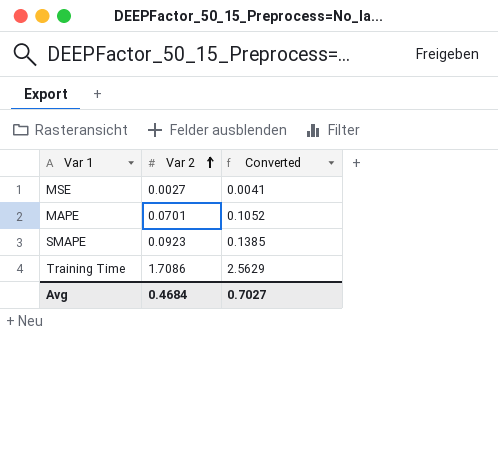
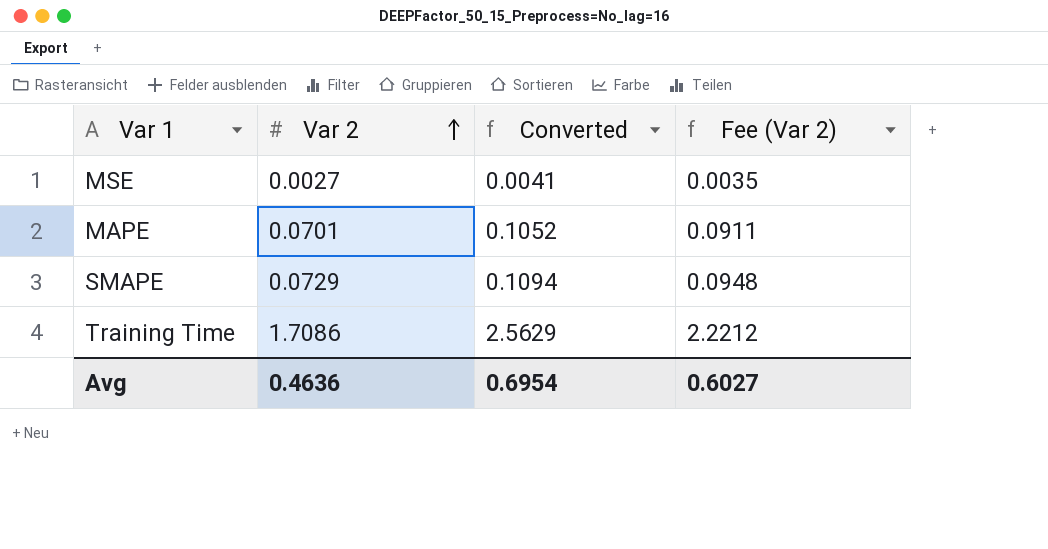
column Fee (Var 2) | formula: none -> [Var 2] * 1.3
SMAPE | Var 2: 0.0923 -> 0.0729
SMAPE | Converted: 0.1385 -> 0.1094
Avg | Var 2: 0.4684 -> 0.4636
Avg | Converted: 0.7027 -> 0.6954

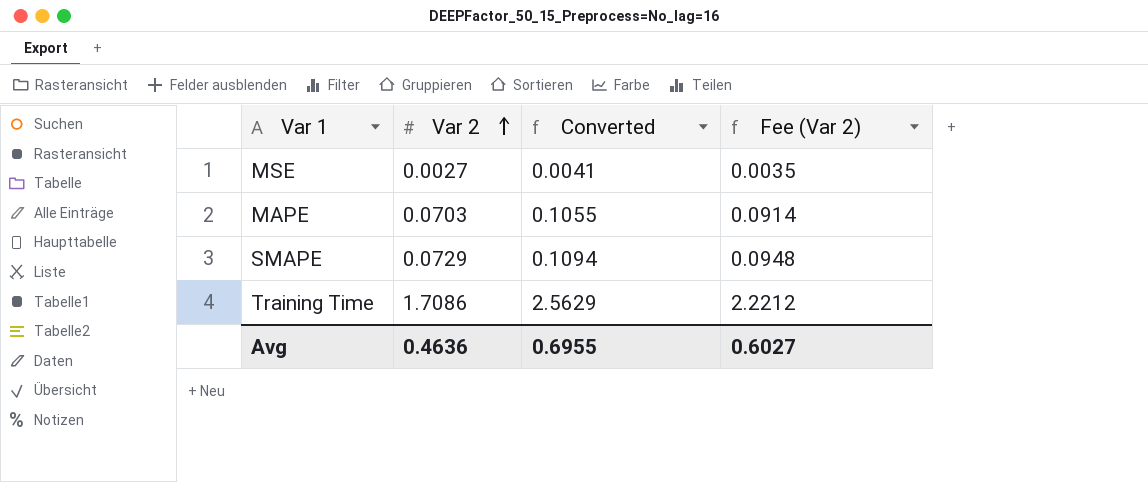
MAPE | Var 2: 0.0701 -> 0.0703
MAPE | Converted: 0.1052 -> 0.1055
MAPE | Fee (Var 2): 0.0911 -> 0.0914
Avg | Converted: 0.6954 -> 0.6955

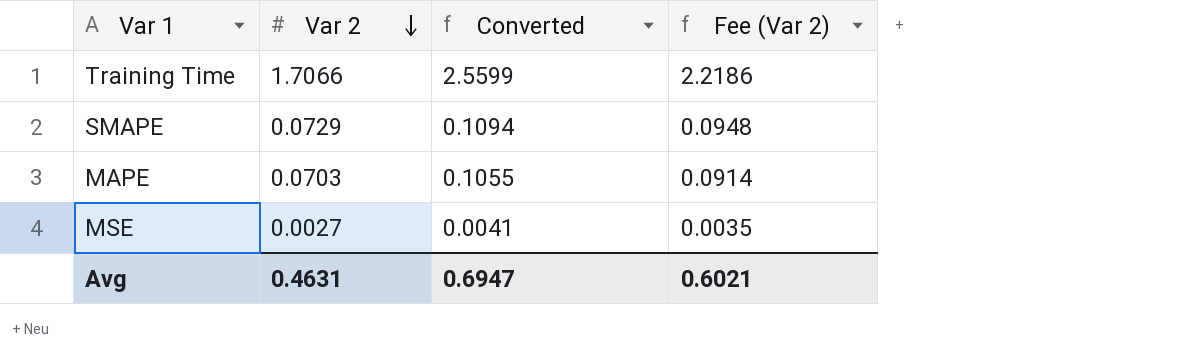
row order: Var 2 ascending -> Var 2 descending
Training Time | Var 2: 1.7086 -> 1.7066
Training Time | Converted: 2.5629 -> 2.5599
Training Time | Fee (Var 2): 2.2212 -> 2.2186
Avg | Var 2: 0.4636 -> 0.4631
Avg | Converted: 0.6955 -> 0.6947
Avg | Fee (Var 2): 0.6027 -> 0.6021

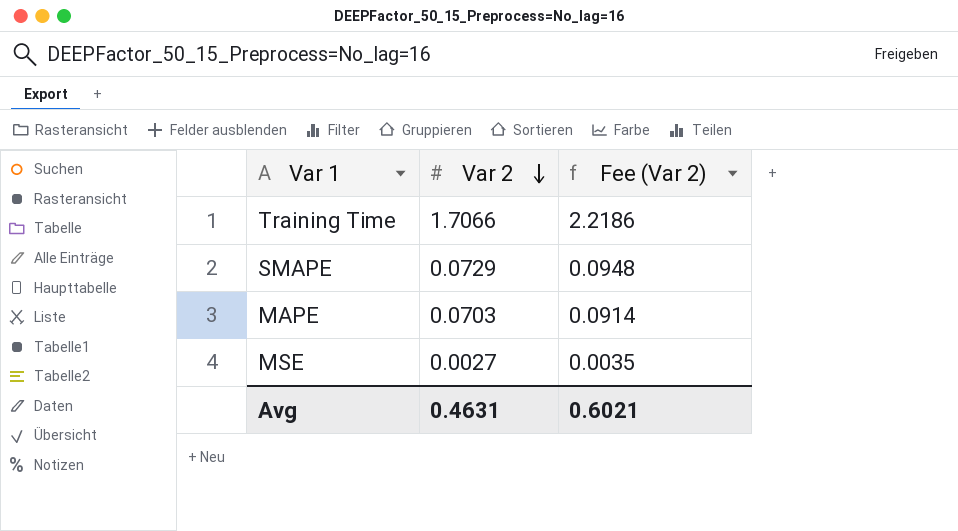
column Converted | formula: [Var 2] * 1.5 -> none

